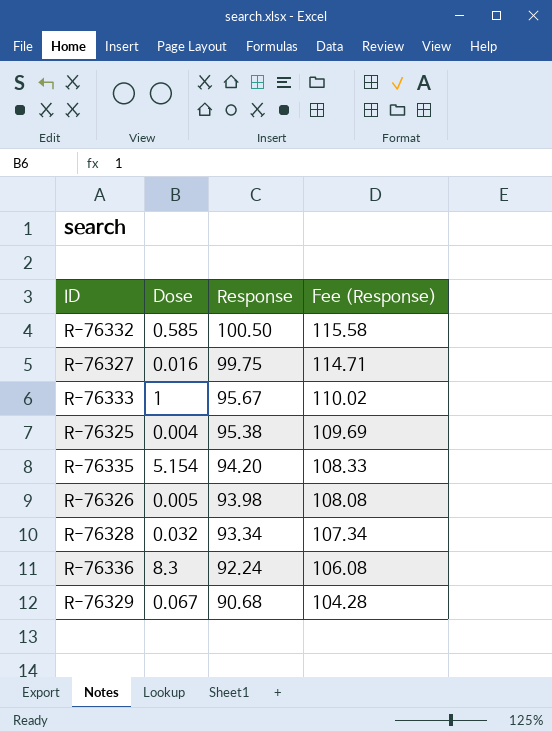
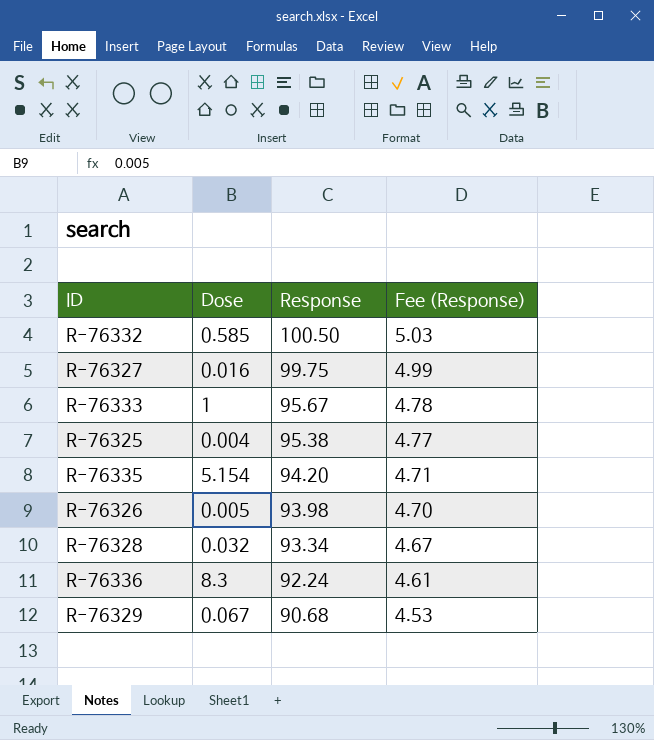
column Fee (Response) | formula: [Response] * 1.15 -> [Response] * 0.05

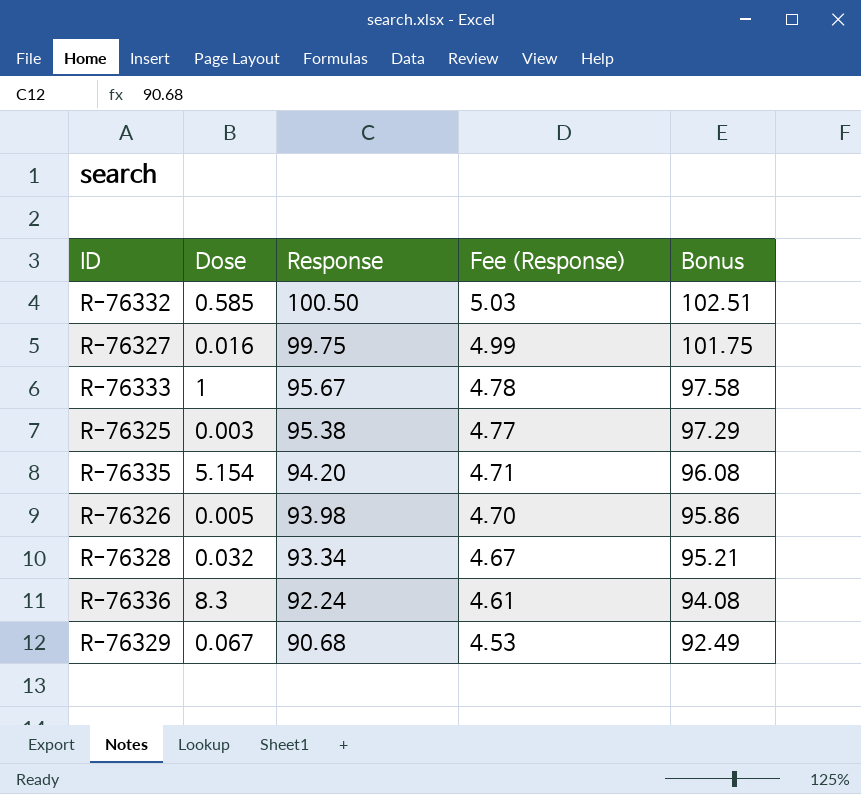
column Bonus | formula: none -> [Response] * 1.02
R-76325 | Dose: 0.004 -> 0.003

